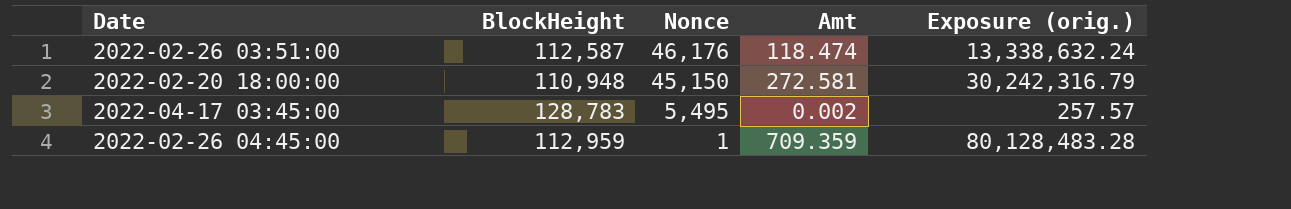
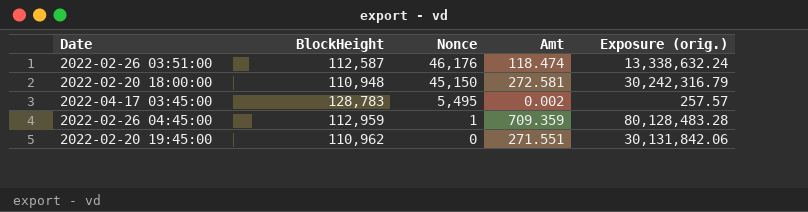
row 2022-02-20 19:45:00: none -> 110,962 | 0 | 271.551 | 30,131,842.06

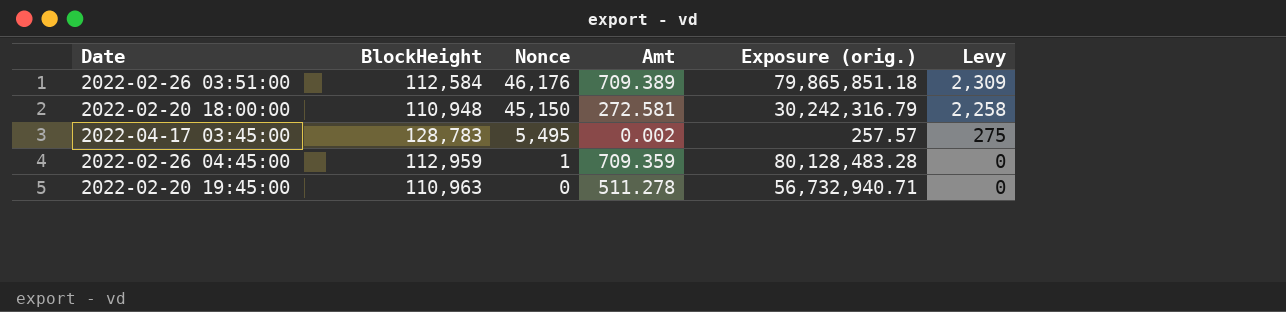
column Levy | formula: none -> [Nonce] * 0.05
2022-02-26 03:51:00 | BlockHeight: 112,587 -> 112,584
2022-02-26 03:51:00 | Amt: 118.474 -> 709.389
2022-02-26 03:51:00 | Exposure (orig.): 13,338,632.24 -> 79,865,851.18
2022-02-20 19:45:00 | BlockHeight: 110,962 -> 110,963
2022-02-20 19:45:00 | Amt: 271.551 -> 511.278
2022-02-20 19:45:00 | Exposure (orig.): 30,131,842.06 -> 56,732,940.71

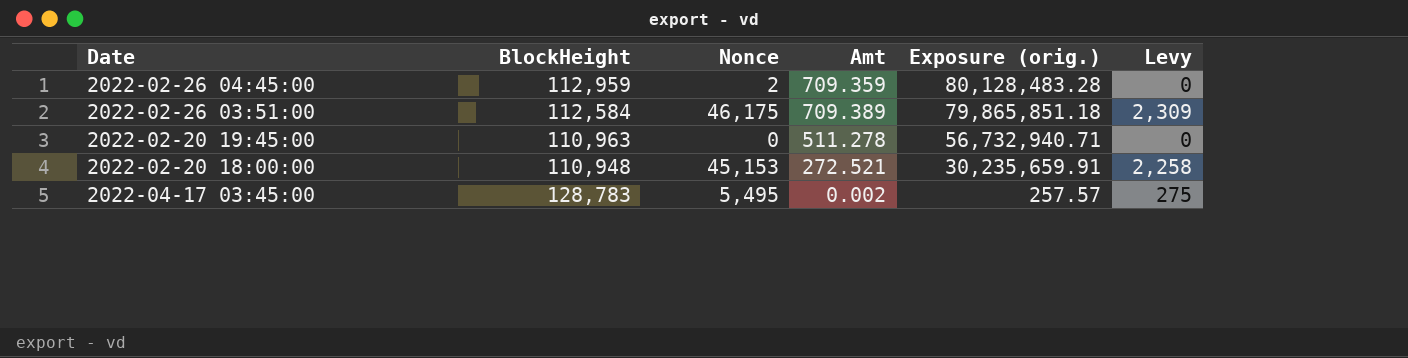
row order: Nonce descending -> Exposure (orig.) descending
2022-02-26 04:45:00 | Nonce: 1 -> 2
2022-02-26 03:51:00 | Nonce: 46,176 -> 46,175
2022-02-20 18:00:00 | Nonce: 45,150 -> 45,153
2022-02-20 18:00:00 | Amt: 272.581 -> 272.521
2022-02-20 18:00:00 | Exposure (orig.): 30,242,316.79 -> 30,235,659.91

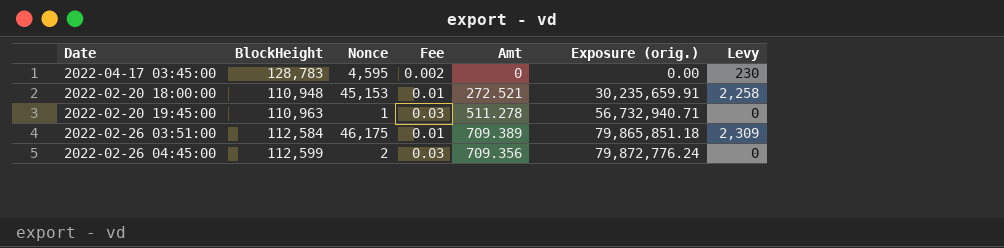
row order: Exposure (orig.) descending -> Exposure (orig.) ascending
column Fee | position: none -> 4
2022-04-17 03:45:00 | Nonce: 5,495 -> 4,595
2022-04-17 03:45:00 | Amt: 0.002 -> 0
2022-04-17 03:45:00 | Exposure (orig.): 257.57 -> 0.00
2022-04-17 03:45:00 | Levy: 275 -> 230
2022-02-20 19:45:00 | Nonce: 0 -> 1
2022-02-26 04:45:00 | BlockHeight: 112,959 -> 112,599
2022-02-26 04:45:00 | Amt: 709.359 -> 709.356
2022-02-26 04:45:00 | Exposure (orig.): 80,128,483.28 -> 79,872,776.24

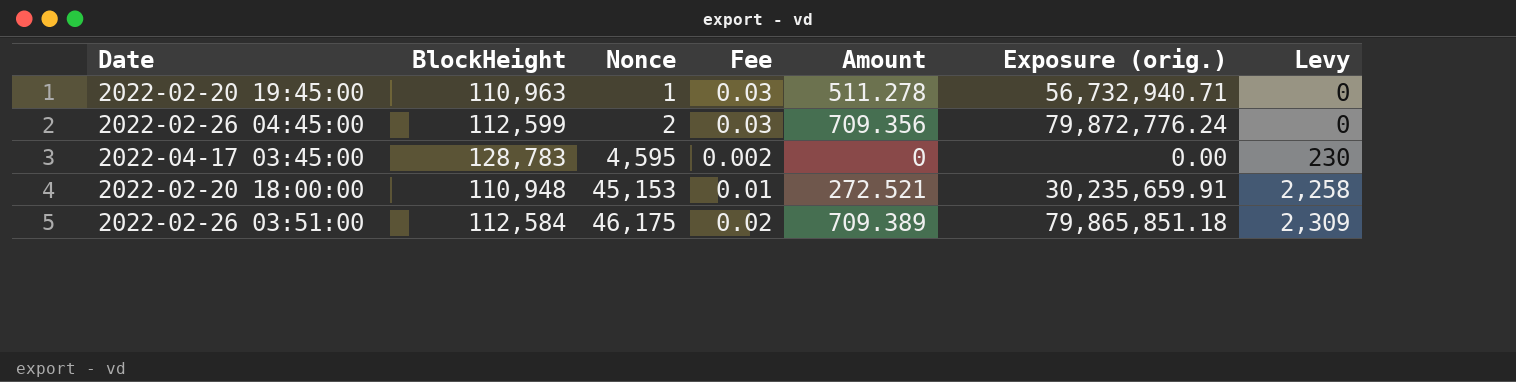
row order: Exposure (orig.) ascending -> Nonce ascending
column name: Amt -> Amount
2022-02-26 03:51:00 | Fee: 0.01 -> 0.02

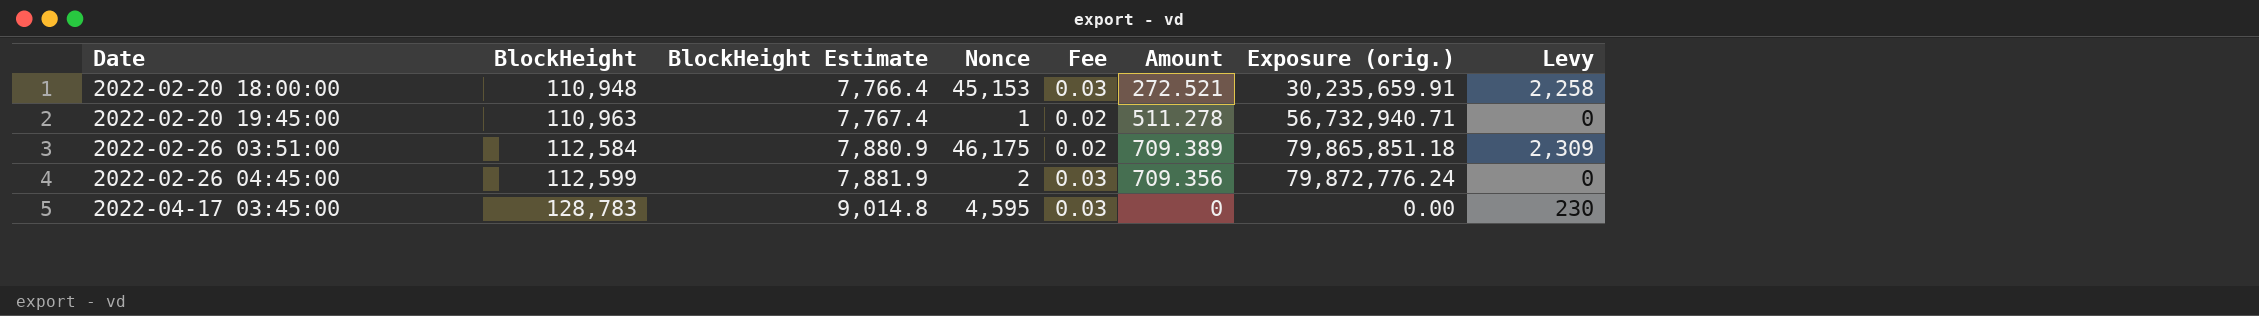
row order: Nonce ascending -> Date ascending
column BlockHeight Estimate | formula: none -> [BlockHeight] * 0.07
2022-02-20 18:00:00 | Fee: 0.01 -> 0.03
2022-02-20 19:45:00 | Fee: 0.03 -> 0.02
2022-04-17 03:45:00 | Fee: 0.002 -> 0.03

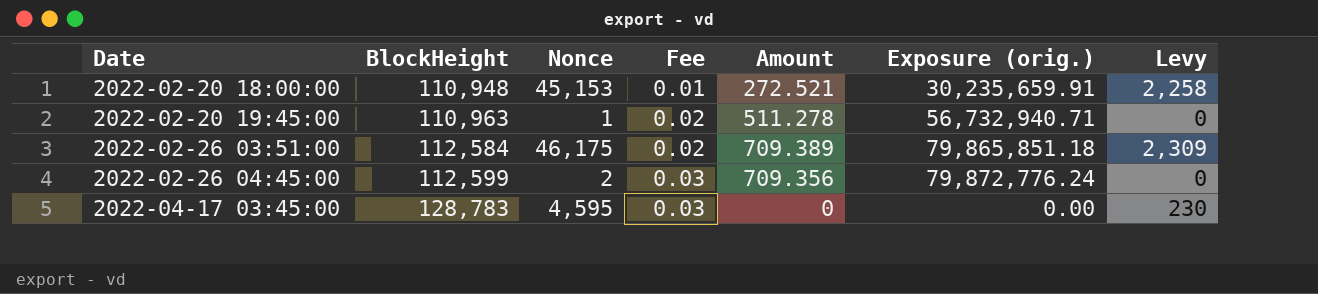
column BlockHeight Estimate | formula: [BlockHeight] * 0.07 -> none
2022-02-20 18:00:00 | Fee: 0.03 -> 0.01

